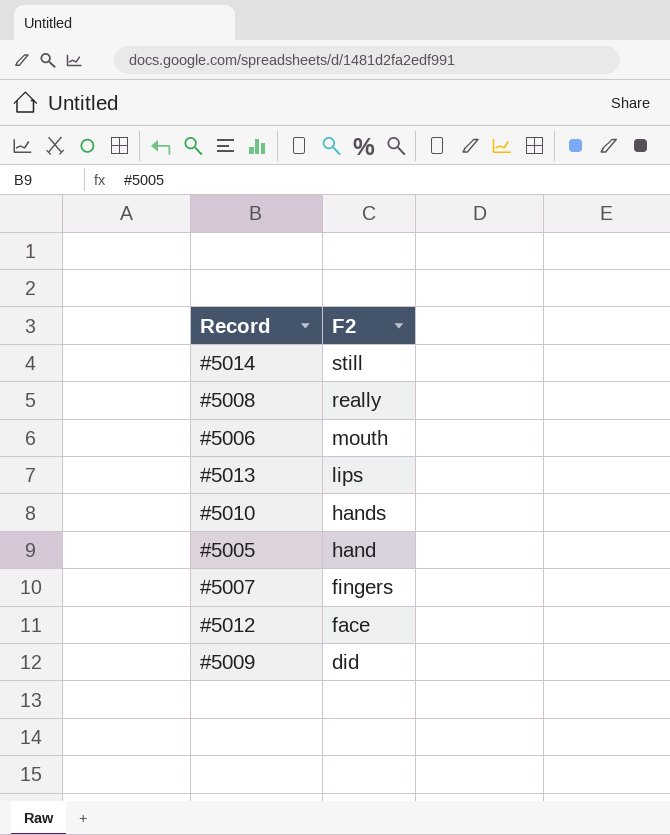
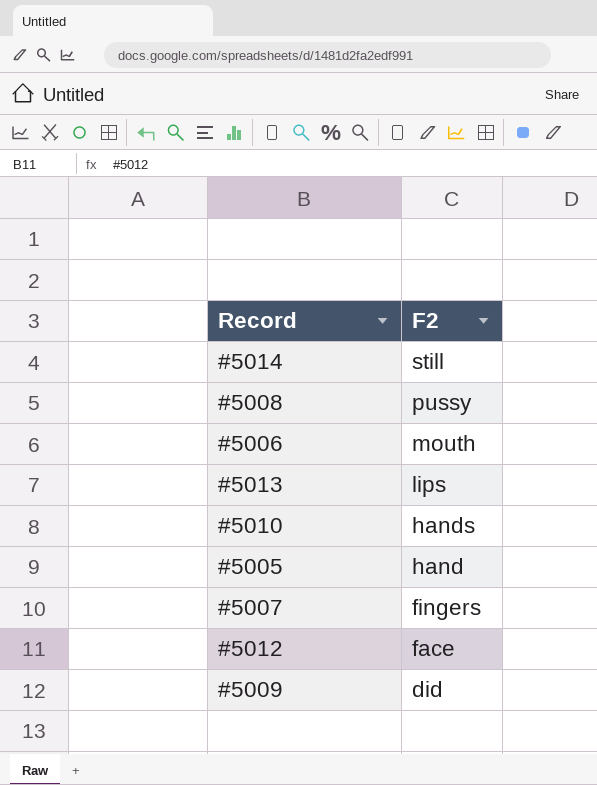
#5008 | F2: really -> pussy

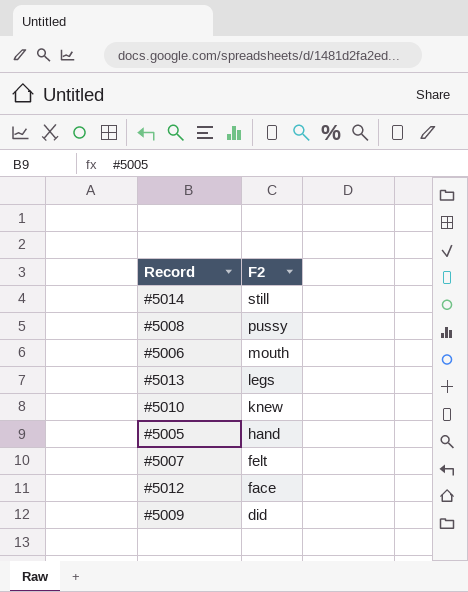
#5013 | F2: lips -> legs
#5010 | F2: hands -> knew
#5007 | F2: fingers -> felt

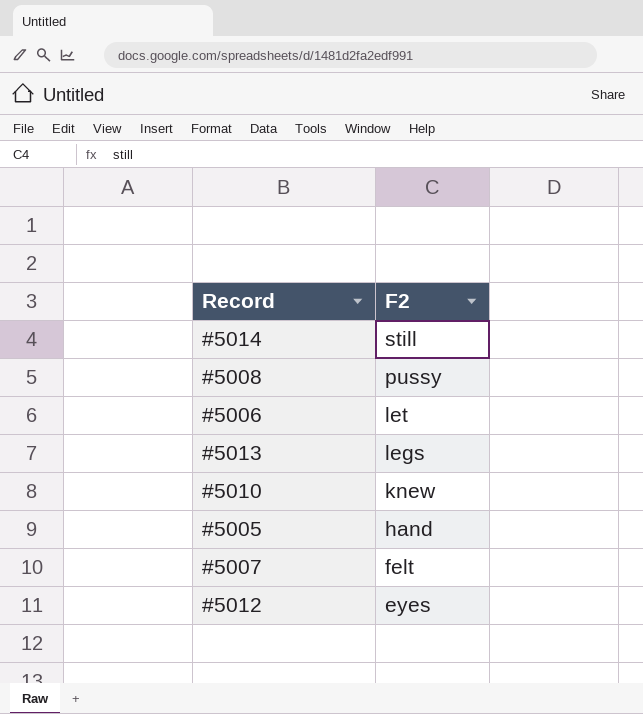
row #5009: did -> none
#5006 | F2: mouth -> let
#5012 | F2: face -> eyes

